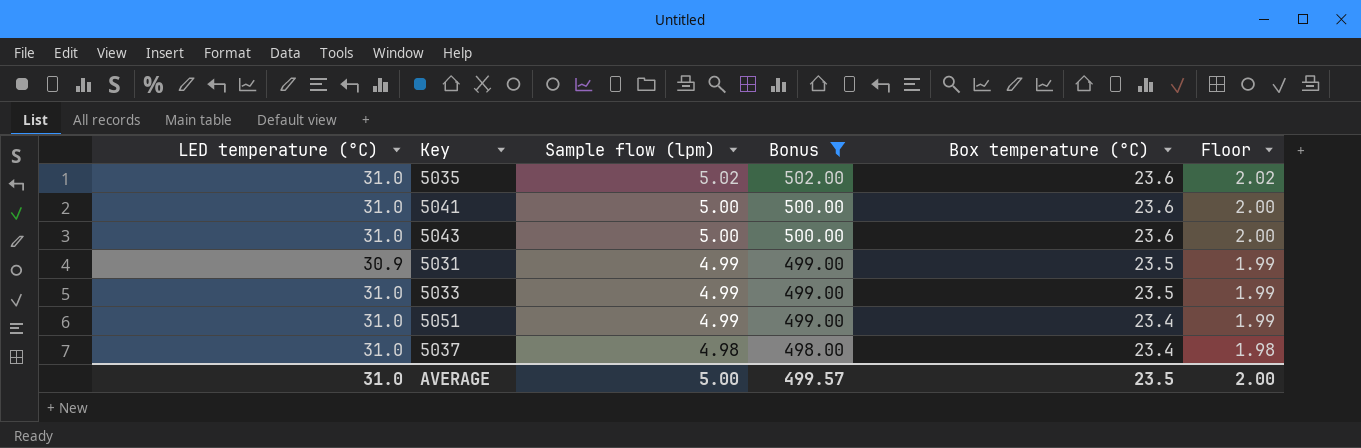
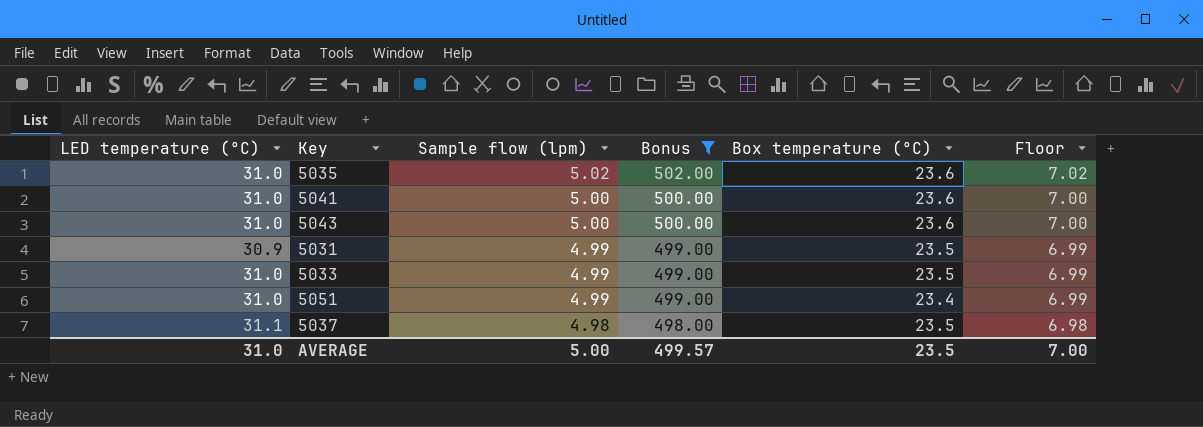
column Floor | formula: [Sample flow (lpm)] - 3 -> [Sample flow (lpm)] + 2
5037 | LED temperature (°C): 31.0 -> 31.1
5037 | Box temperature (°C): 23.4 -> 23.5
AVERAGE | Floor: 2.00 -> 7.00

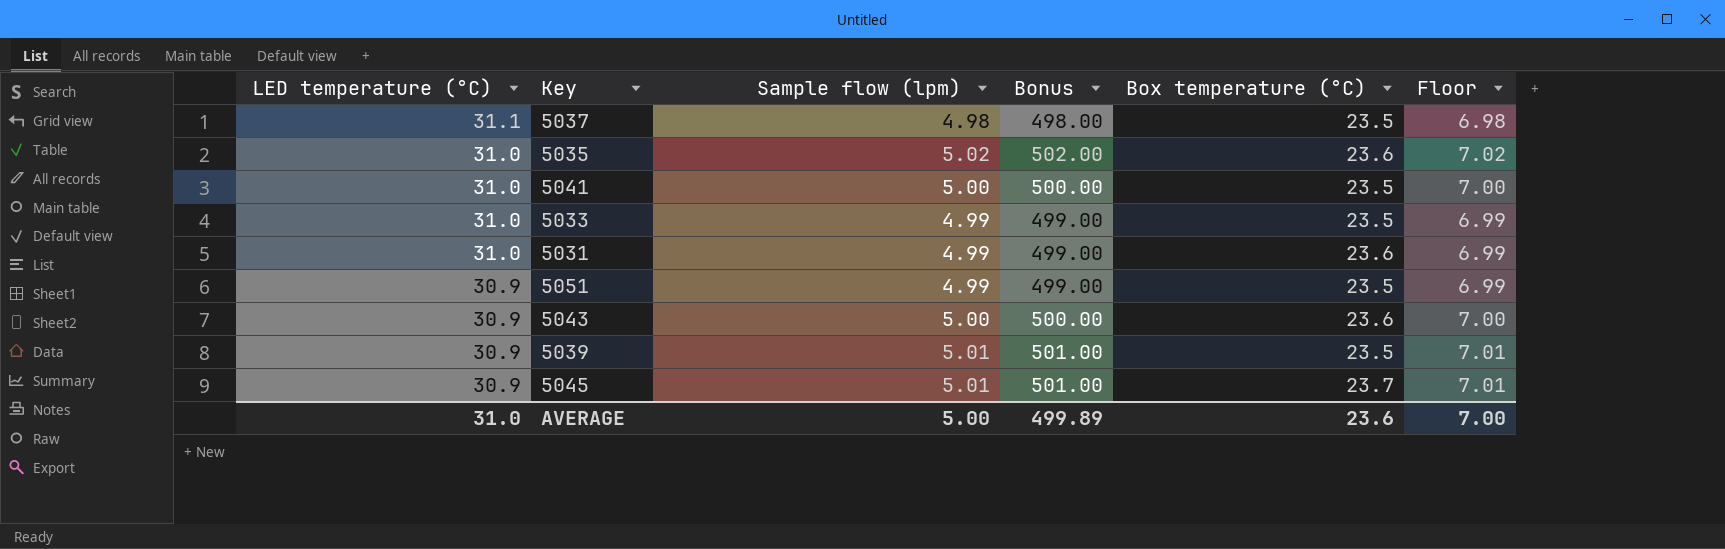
filter: Bonus != 501.00 -> none
row order: Sample flow (lpm) descending -> LED temperature (°C) descending
5041 | Box temperature (°C): 23.6 -> 23.5
5031 | LED temperature (°C): 30.9 -> 31.0
5031 | Box temperature (°C): 23.5 -> 23.6
5051 | LED temperature (°C): 31.0 -> 30.9
5051 | Box temperature (°C): 23.4 -> 23.5
5043 | LED temperature (°C): 31.0 -> 30.9
AVERAGE | Bonus: 499.57 -> 499.89
AVERAGE | Box temperature (°C): 23.5 -> 23.6

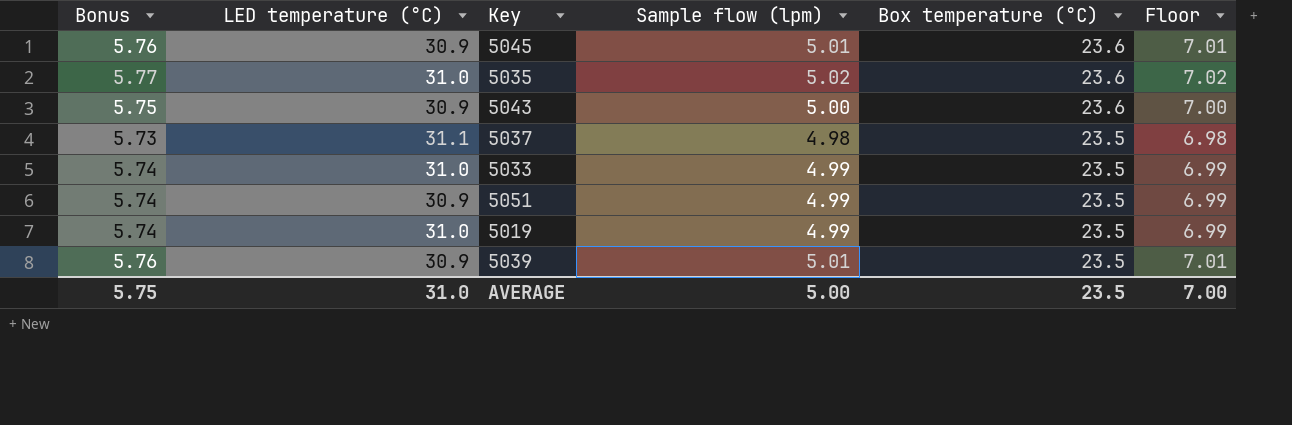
row order: LED temperature (°C) descending -> Box temperature (°C) descending
column Bonus | formula: [Sample flow (lpm)] * 100 -> [Sample flow (lpm)] * 1.15
column Bonus | position: 4 -> 1
row 5041: 31.0 | 5.00 | 500.00 | 23.5 | 7.00 -> none
row 5031: 31.0 | 4.99 | 499.00 | 23.6 | 6.99 -> none
5045 | Box temperature (°C): 23.7 -> 23.6
row 5019: none -> 5.74 | 31.0 | 4.99 | 23.5 | 6.99
AVERAGE | Bonus: 499.89 -> 5.75
AVERAGE | Box temperature (°C): 23.6 -> 23.5

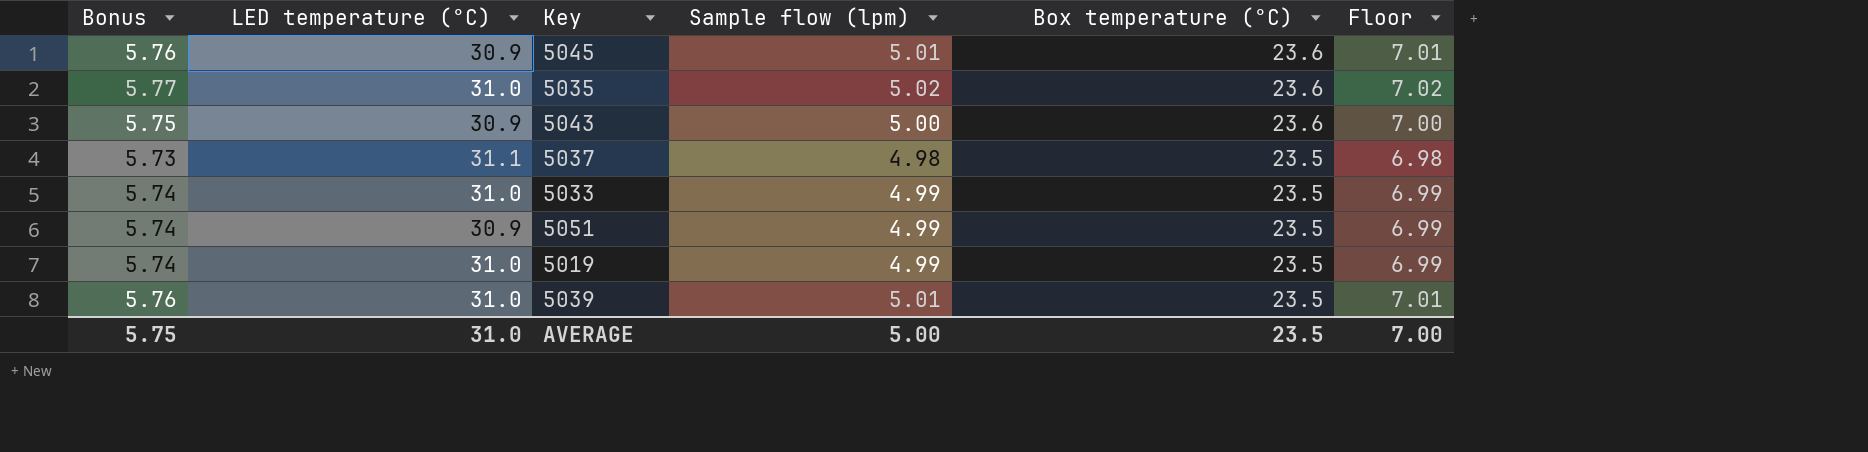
5039 | LED temperature (°C): 30.9 -> 31.0

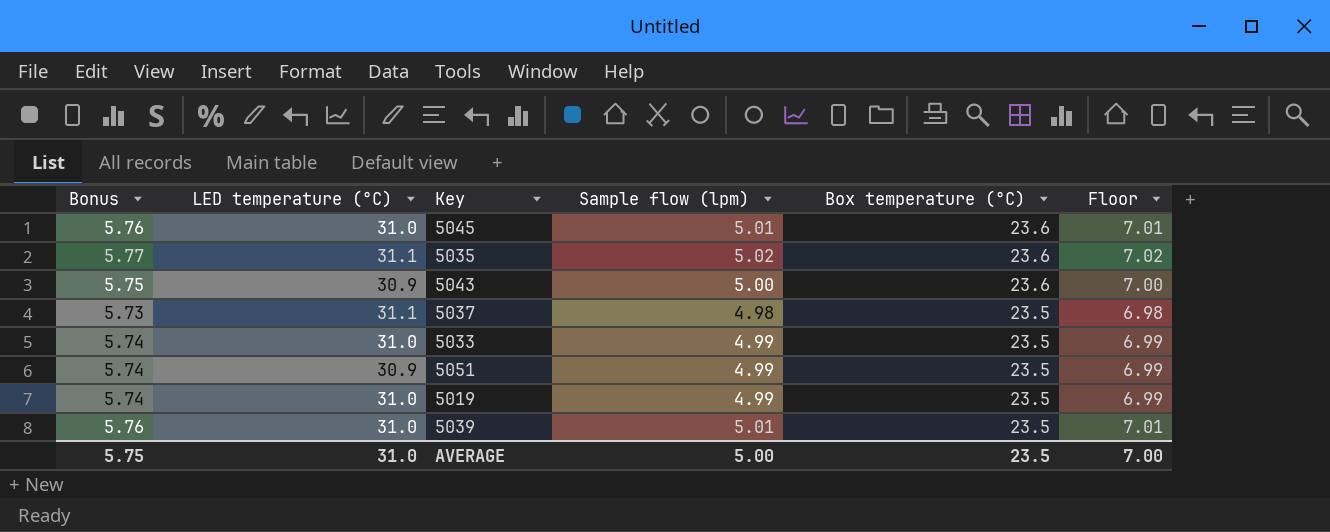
5045 | LED temperature (°C): 30.9 -> 31.0
5035 | LED temperature (°C): 31.0 -> 31.1

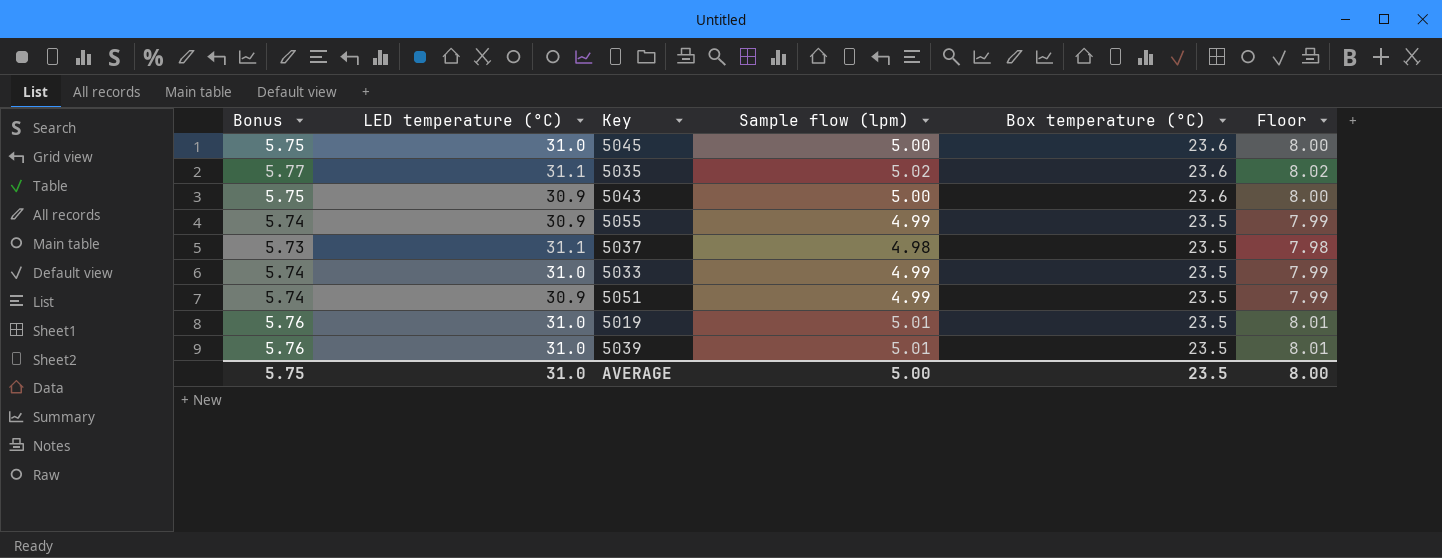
column Floor | formula: [Sample flow (lpm)] + 2 -> [Sample flow (lpm)] + 3
5045 | Bonus: 5.76 -> 5.75
5045 | Sample flow (lpm): 5.01 -> 5.00
row 5055: none -> 5.74 | 30.9 | 4.99 | 23.5 | 7.99
5019 | Bonus: 5.74 -> 5.76
5019 | Sample flow (lpm): 4.99 -> 5.01
AVERAGE | Floor: 7.00 -> 8.00

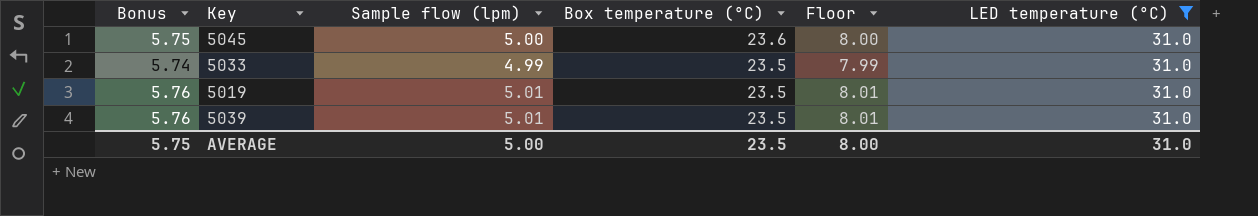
filter: none -> LED temperature (°C) = 31.0
column LED temperature (°C) | position: 2 -> 6

